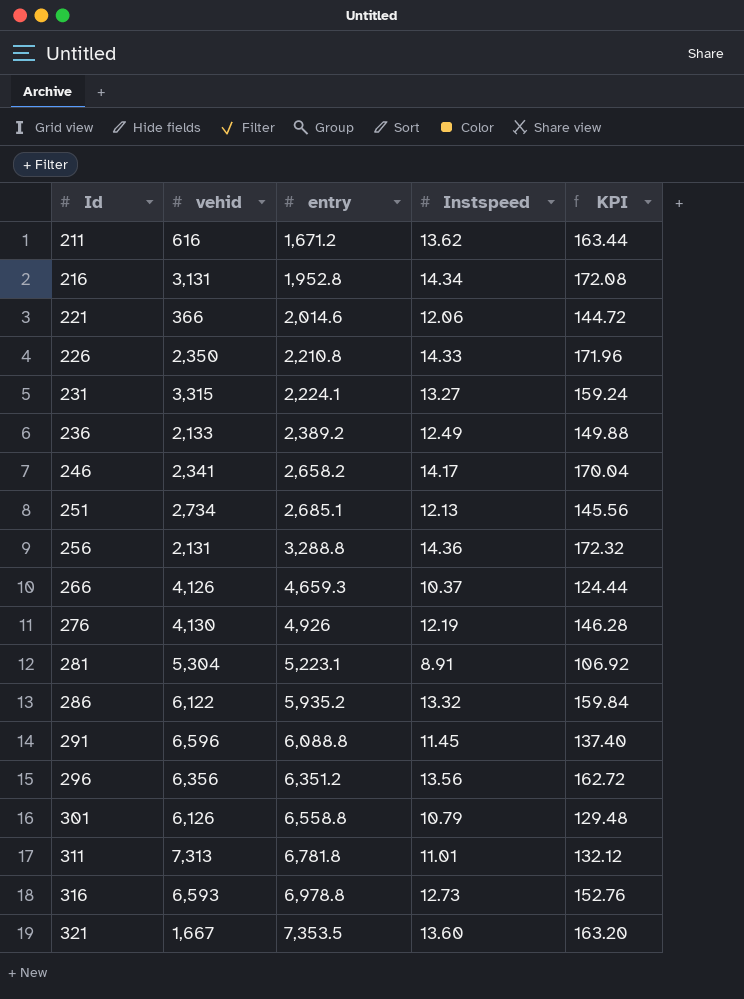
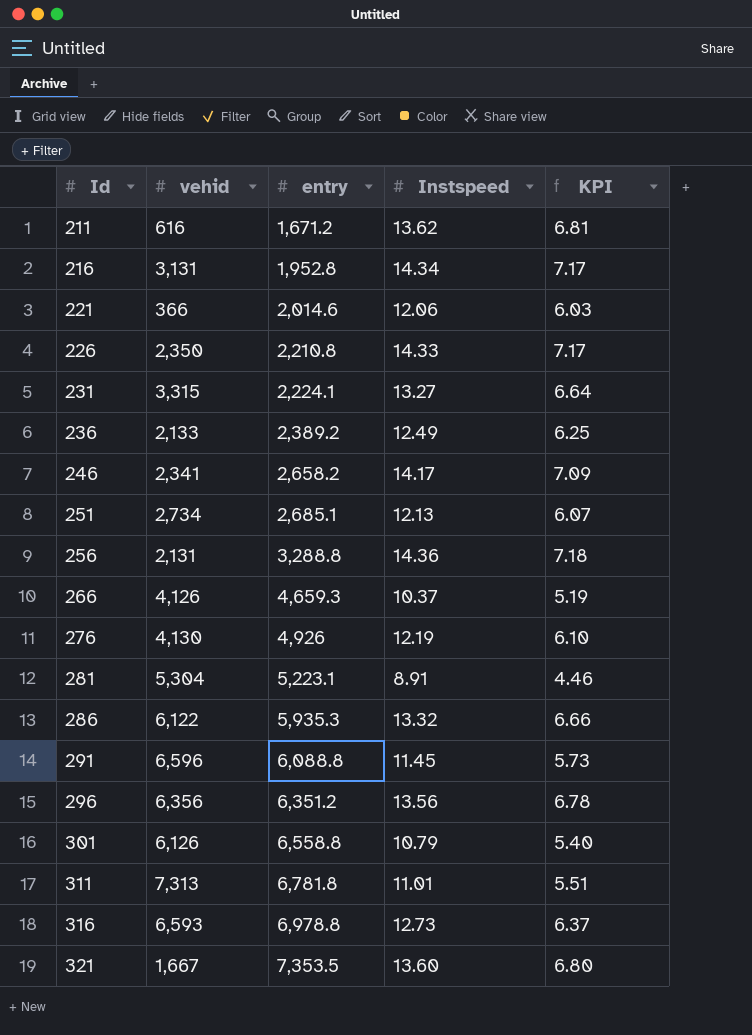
column KPI | formula: [Instspeed] * 12 -> [Instspeed] * 0.5
286 | entry: 5,935.2 -> 5,935.3

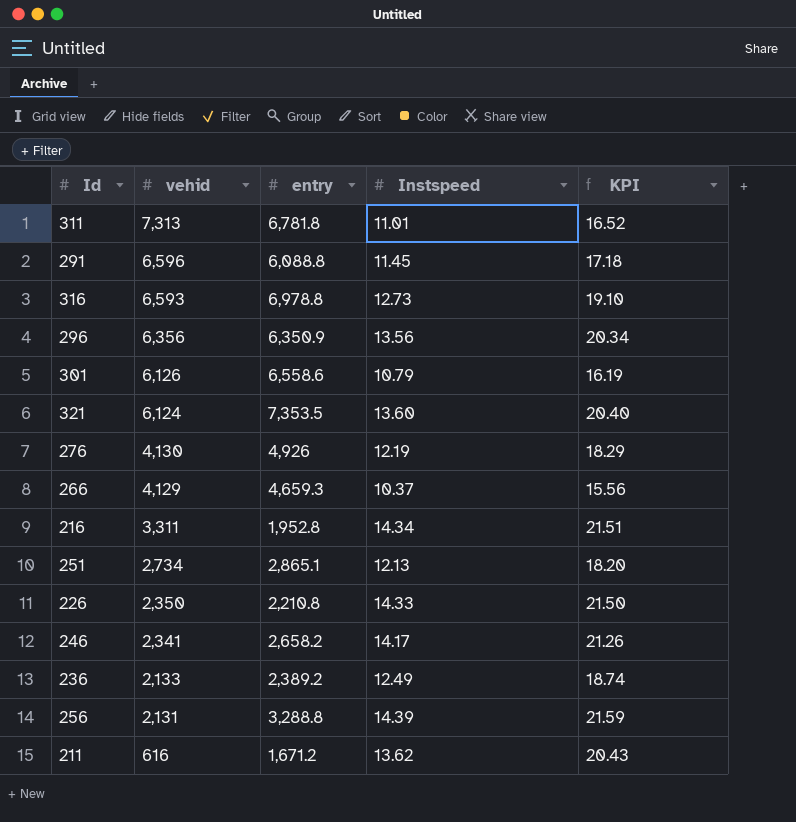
row order: Id ascending -> vehid descending
column KPI | formula: [Instspeed] * 0.5 -> [Instspeed] * 1.5
row 221: 366 | 2,014.6 | 12.06 | 6.03 -> none
row 231: 3,315 | 2,224.1 | 13.27 | 6.64 -> none
row 281: 5,304 | 5,223.1 | 8.91 | 4.46 -> none
row 286: 6,122 | 5,935.3 | 13.32 | 6.66 -> none
296 | entry: 6,351.2 -> 6,350.9
301 | entry: 6,558.8 -> 6,558.6
321 | vehid: 1,667 -> 6,124
266 | vehid: 4,126 -> 4,129
216 | vehid: 3,131 -> 3,311
251 | entry: 2,685.1 -> 2,865.1
256 | Instspeed: 14.36 -> 14.39

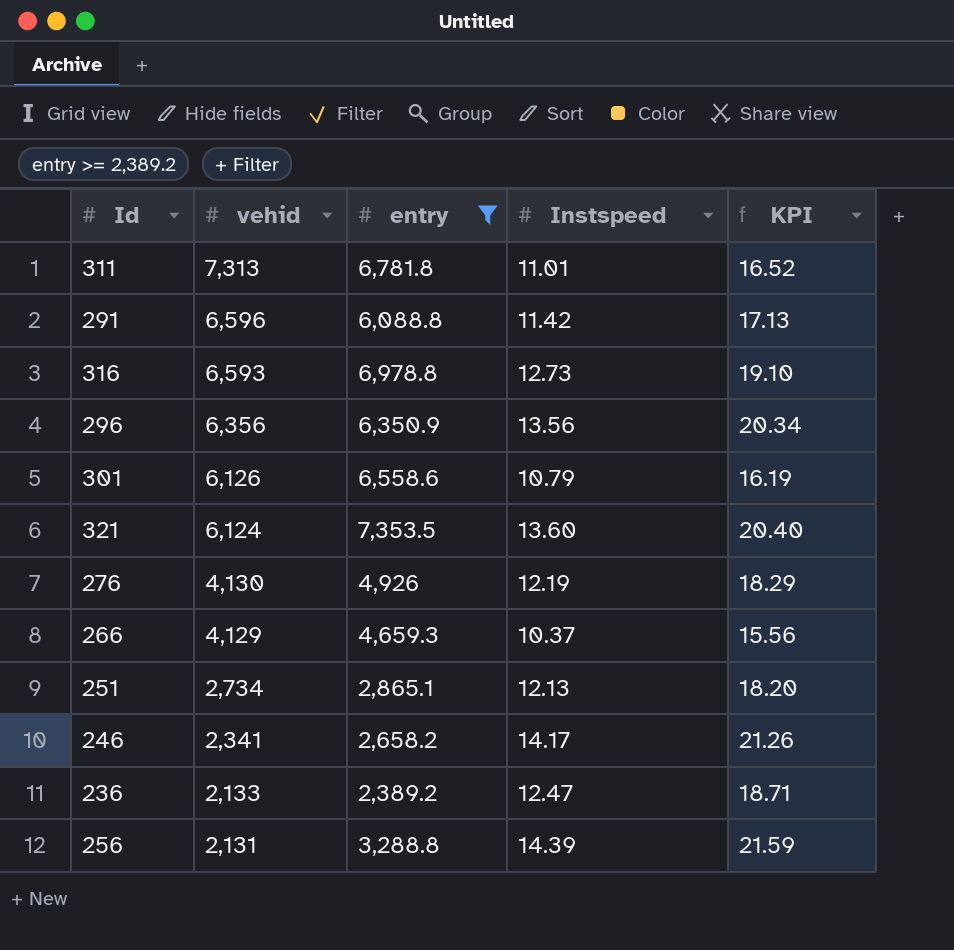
filter: none -> entry >= 2,389.2
291 | Instspeed: 11.45 -> 11.42
291 | KPI: 17.18 -> 17.13
236 | Instspeed: 12.49 -> 12.47
236 | KPI: 18.74 -> 18.71

